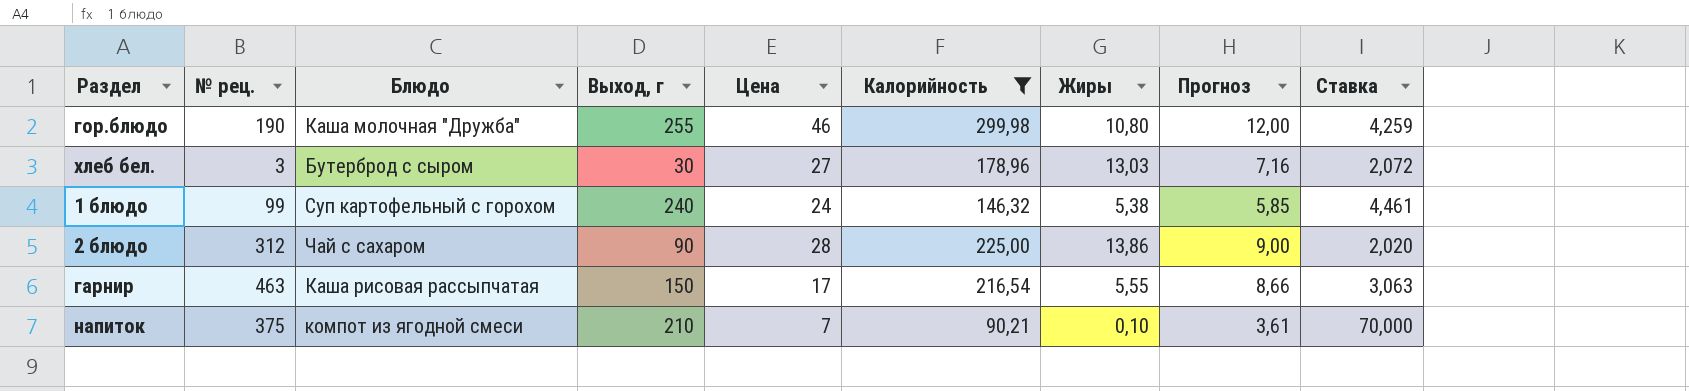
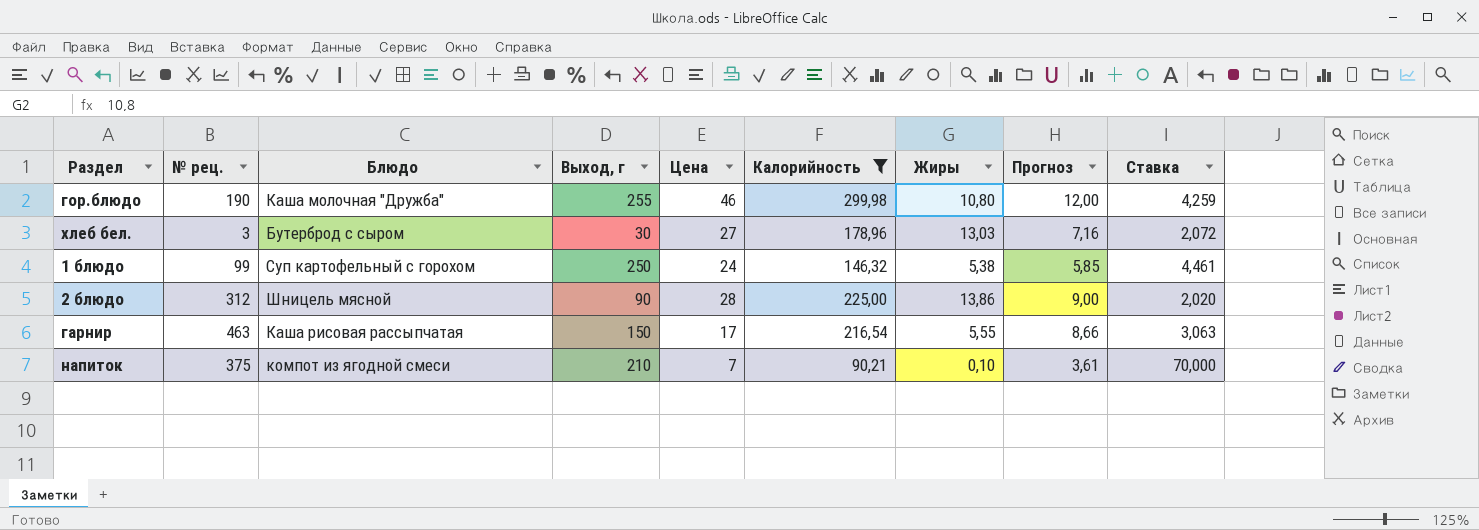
1 блюдо | Выход, г: 240 -> 250
2 блюдо | Блюдо: Чай с сахаром -> Шницель мясной

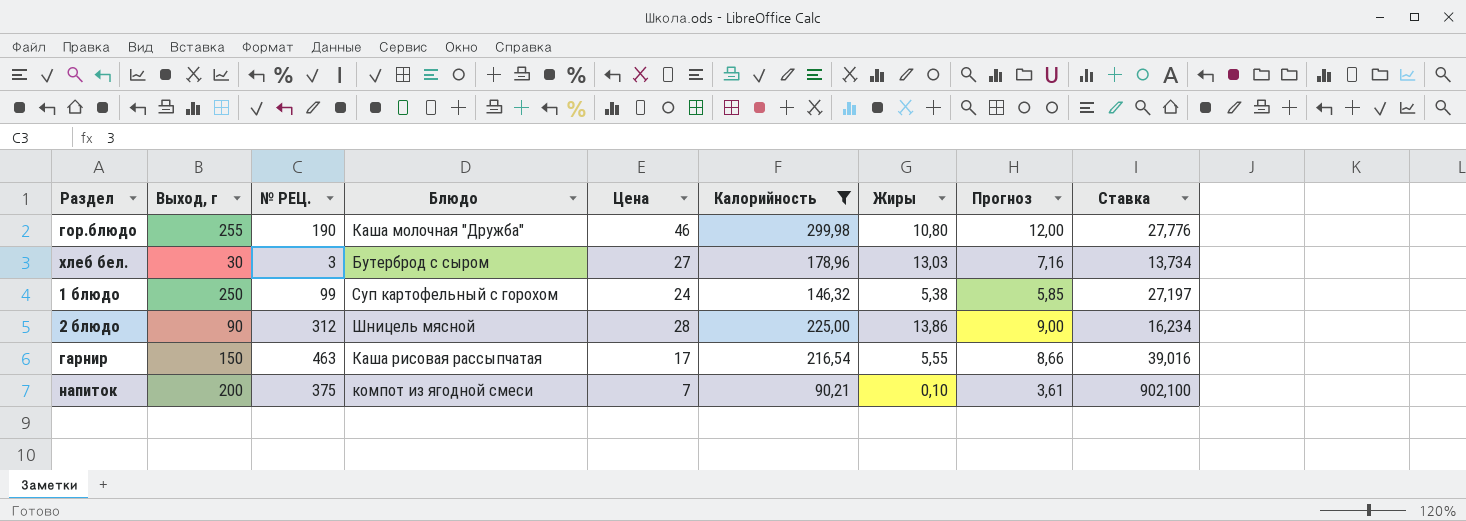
column Выход, г | position: 4 -> 2
column name: № рец. -> № РЕЦ.
column Ставка | formula: [Цена] / [Жиры] -> [Калорийность] / [Жиры]
напиток | Выход, г: 210 -> 200

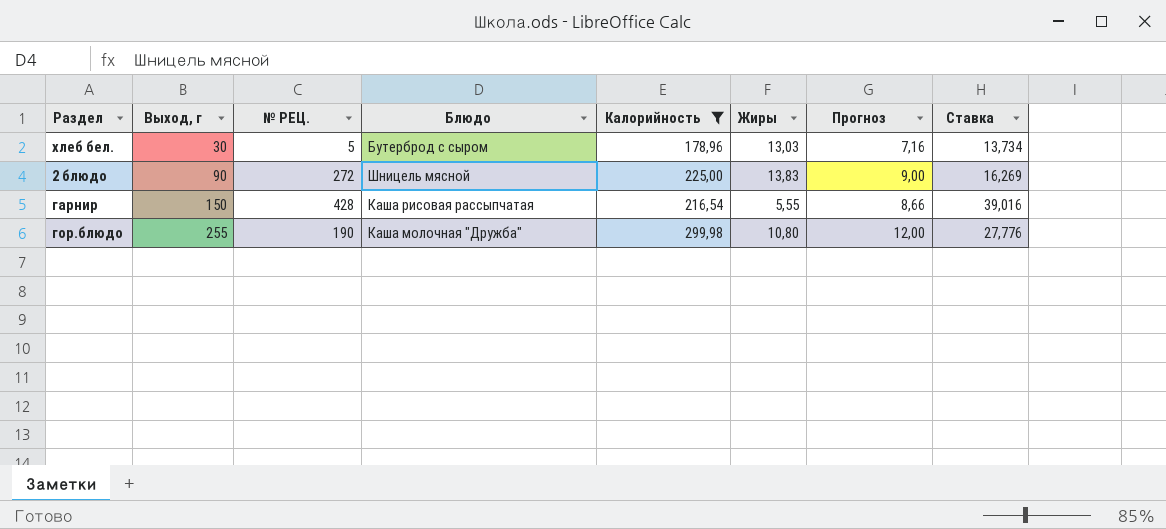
row order: none -> Выход, г ascending
column Цена | position: 5 -> none
row 1 блюдо: 250 | 99 | Суп картофельный с горохом | 24 | 146,32 | 5,38 | 5,85 | 27,197 -> none
row напиток: 200 | 375 | компот из ягодной смеси | 7 | 90,21 | 0,10 | 3,61 | 902,100 -> none
хлеб бел. | № РЕЦ.: 3 -> 5
2 блюдо | № РЕЦ.: 312 -> 272
2 блюдо | Жиры: 13,86 -> 13,83
2 блюдо | Ставка: 16,234 -> 16,269
гарнир | № РЕЦ.: 463 -> 428

